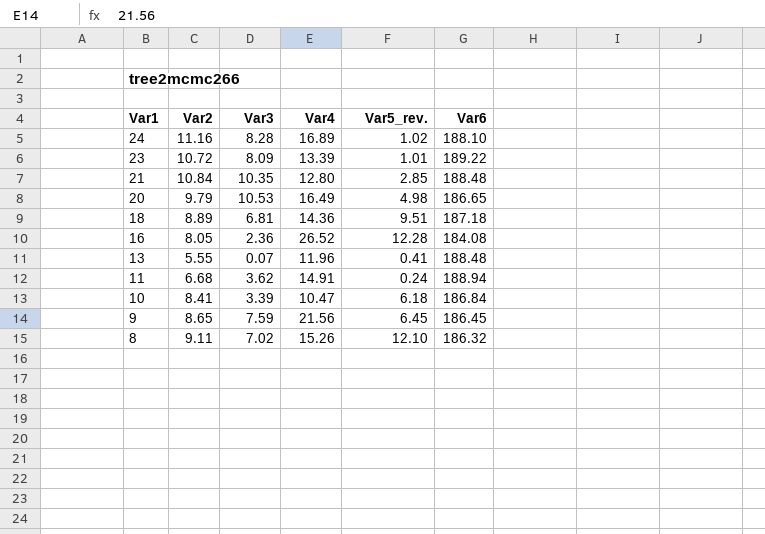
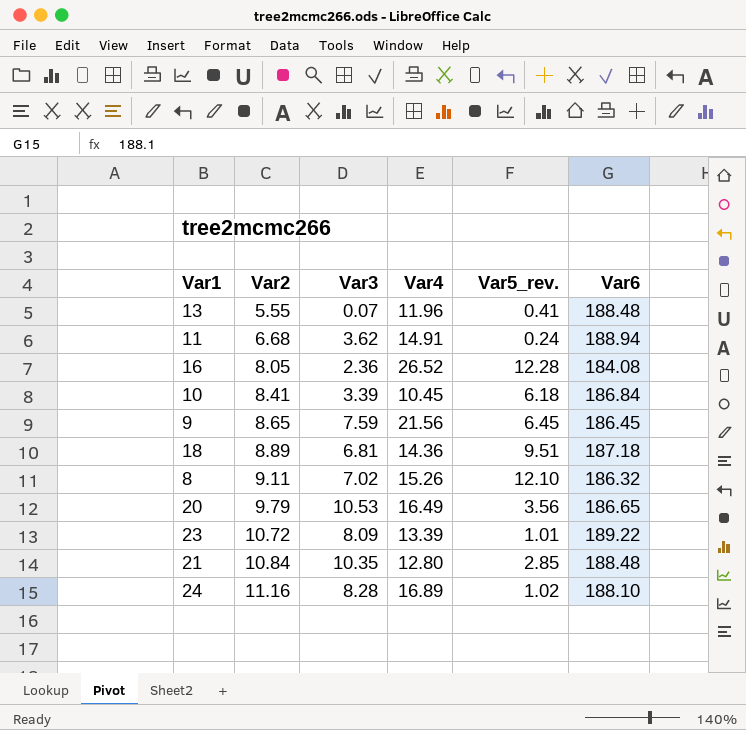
row order: Var1 descending -> Var2 ascending
10 | Var4: 10.47 -> 10.45
20 | Var5_rev.: 4.98 -> 3.56

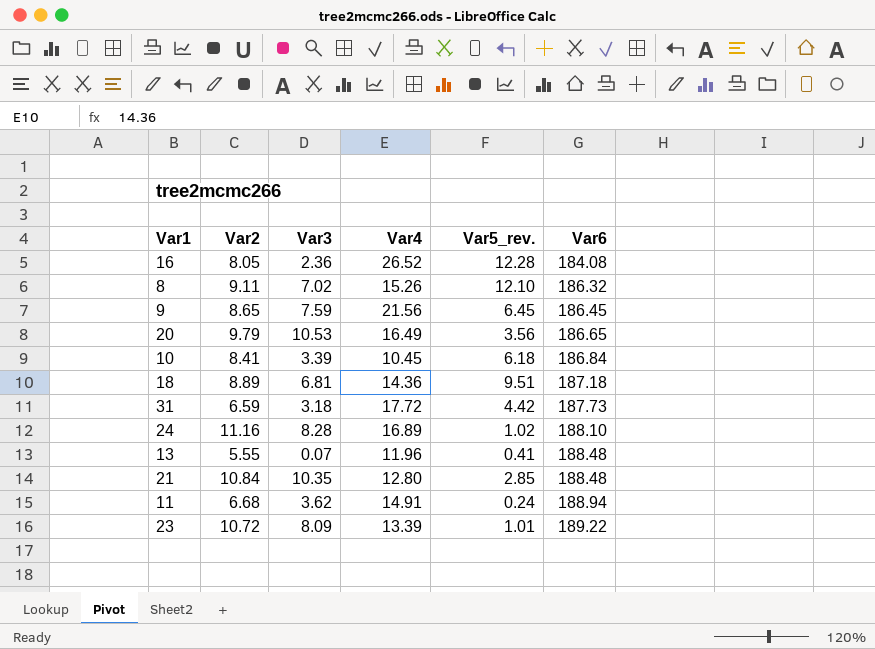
row order: Var2 ascending -> Var6 ascending
row 31: none -> 6.59 | 3.18 | 17.72 | 4.42 | 187.73

